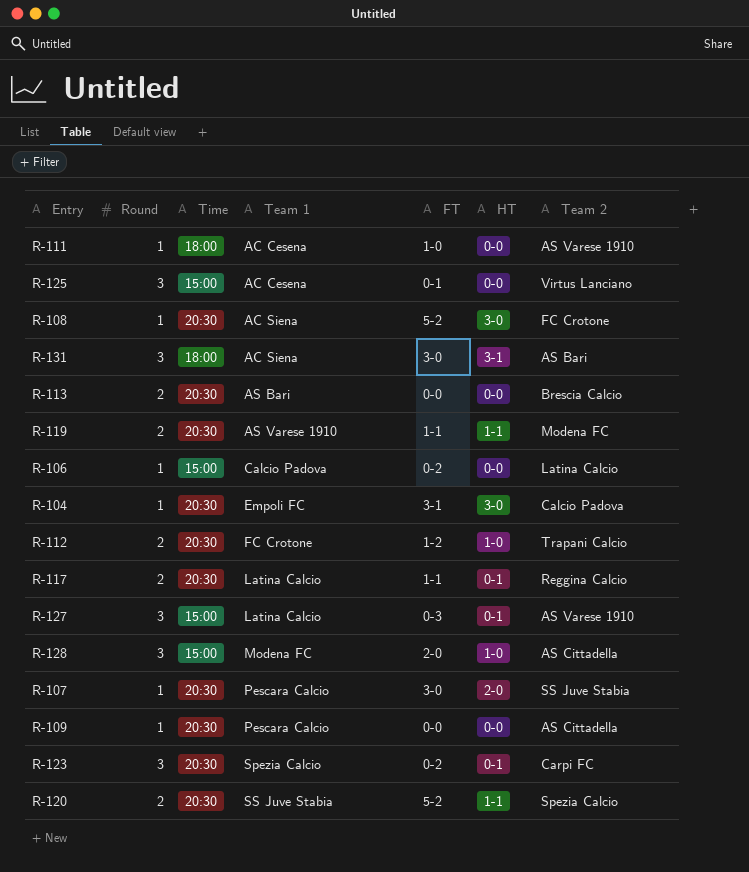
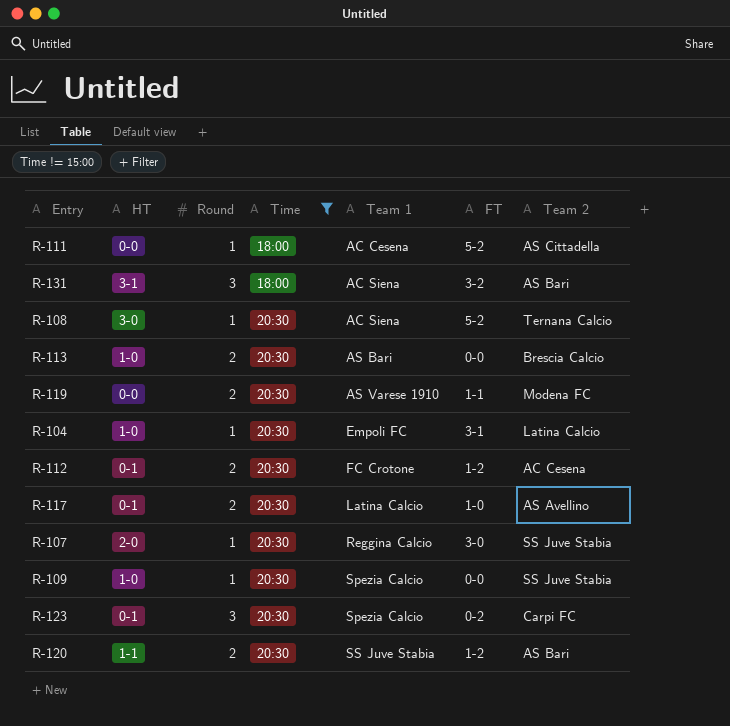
filter: none -> Time != 15:00
row order: Team 1 ascending -> Time ascending
column HT | position: 6 -> 2
R-111 | FT: 1-0 -> 5-2
R-111 | Team 2: AS Varese 1910 -> AS Cittadella
R-131 | FT: 3-0 -> 3-2
R-108 | Team 2: FC Crotone -> Ternana Calcio
R-113 | HT: 0-0 -> 1-0
R-119 | HT: 1-1 -> 0-0
R-104 | HT: 3-0 -> 1-0
R-104 | Team 2: Calcio Padova -> Latina Calcio
R-112 | HT: 1-0 -> 0-1
R-112 | Team 2: Trapani Calcio -> AC Cesena
R-117 | FT: 1-1 -> 1-0
R-117 | Team 2: Reggina Calcio -> AS Avellino
R-107 | Team 1: Pescara Calcio -> Reggina Calcio
R-109 | HT: 0-0 -> 1-0
R-109 | Team 1: Pescara Calcio -> Spezia Calcio
R-109 | Team 2: AS Cittadella -> SS Juve Stabia
R-120 | FT: 5-2 -> 1-2
R-120 | Team 2: Spezia Calcio -> AS Bari

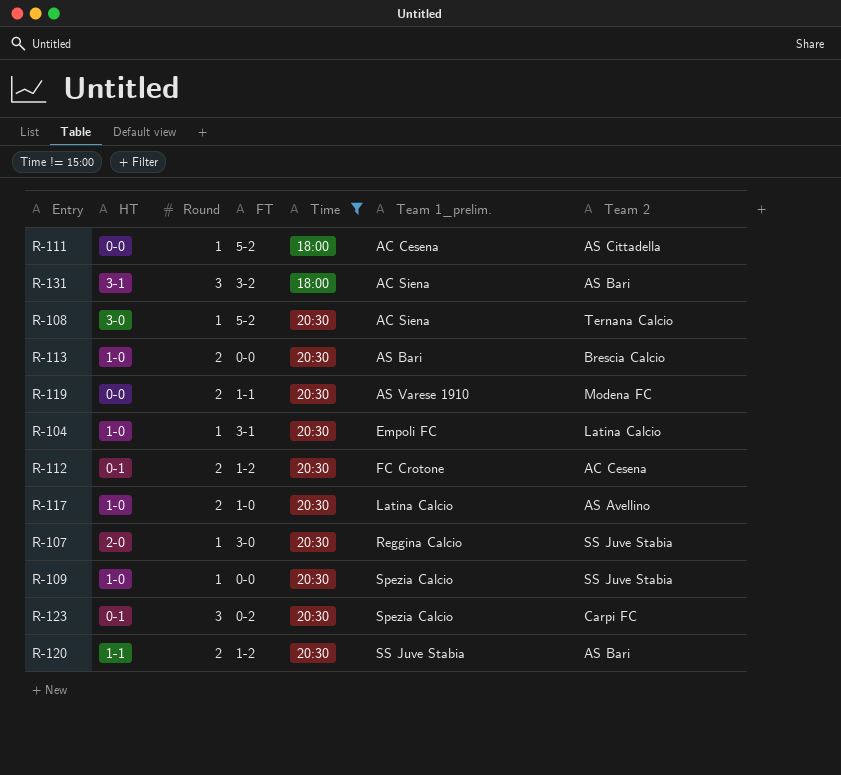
column FT | position: 6 -> 4
column name: Team 1 -> Team 1_prelim.
R-117 | HT: 0-1 -> 1-0

